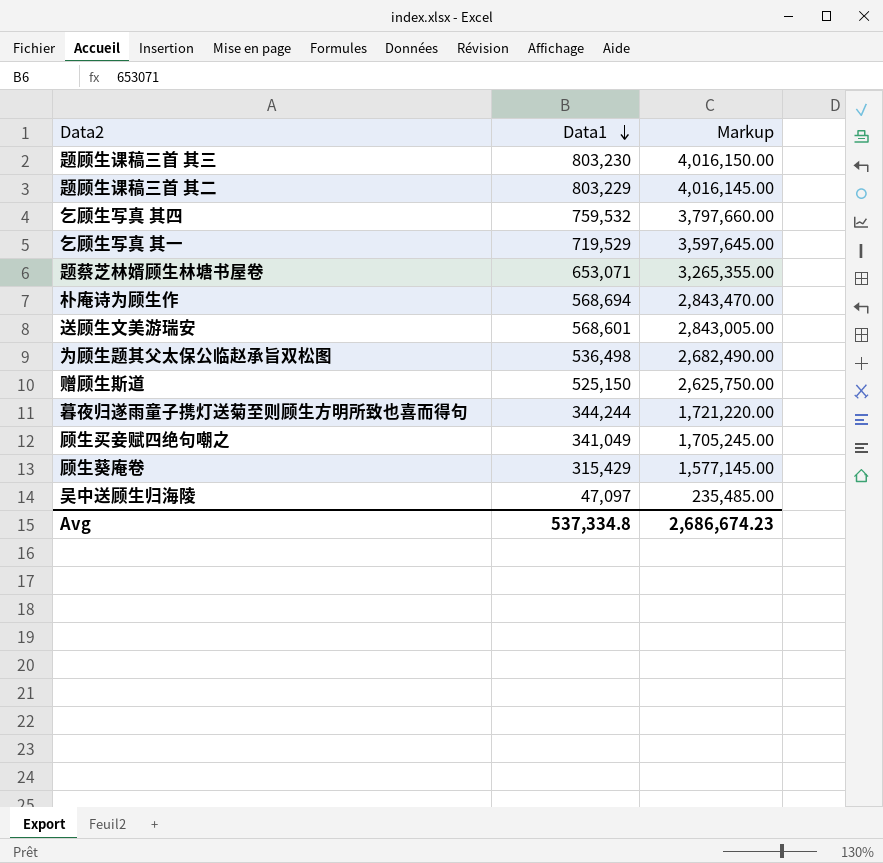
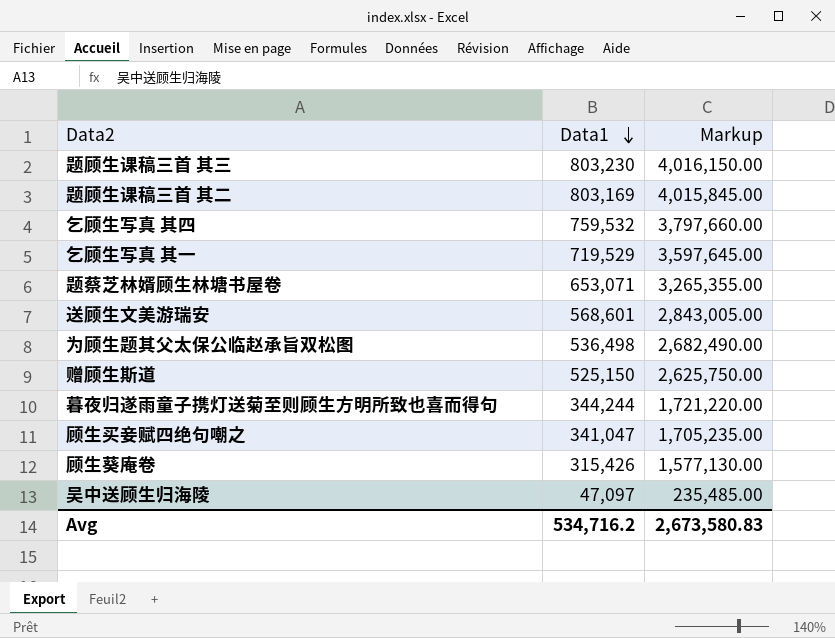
row 朴庵诗为顾生作: 568,694 | 2,843,470.00 -> none
题顾生课稿三首 其二 | Data1: 803,229 -> 803,169
题顾生课稿三首 其二 | Markup: 4,016,145.00 -> 4,015,845.00
顾生买妾赋四绝句嘲之 | Data1: 341,049 -> 341,047
顾生买妾赋四绝句嘲之 | Markup: 1,705,245.00 -> 1,705,235.00
顾生葵庵卷 | Data1: 315,429 -> 315,426
顾生葵庵卷 | Markup: 1,577,145.00 -> 1,577,130.00
Avg | Data1: 537,334.8 -> 534,716.2
Avg | Markup: 2,686,674.23 -> 2,673,580.83

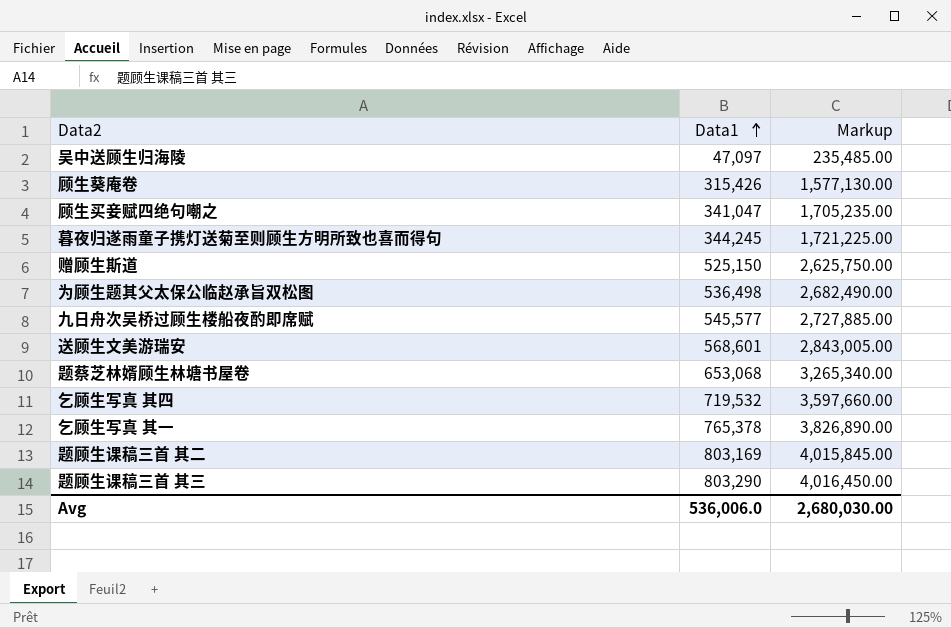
row order: Data1 descending -> Data1 ascending
暮夜归遂雨童子携灯送菊至则顾生方明所致也喜而得句 | Data1: 344,244 -> 344,245
暮夜归遂雨童子携灯送菊至则顾生方明所致也喜而得句 | Markup: 1,721,220.00 -> 1,721,225.00
row 九日舟次吴桥过顾生楼船夜酌即席赋: none -> 545,577 | 2,727,885.00
题蔡芝林婿顾生林塘书屋卷 | Data1: 653,071 -> 653,068
题蔡芝林婿顾生林塘书屋卷 | Markup: 3,265,355.00 -> 3,265,340.00
乞顾生写真 其四 | Data1: 759,532 -> 719,532
乞顾生写真 其四 | Markup: 3,797,660.00 -> 3,597,660.00
乞顾生写真 其一 | Data1: 719,529 -> 765,378
乞顾生写真 其一 | Markup: 3,597,645.00 -> 3,826,890.00
题顾生课稿三首 其三 | Data1: 803,230 -> 803,290
题顾生课稿三首 其三 | Markup: 4,016,150.00 -> 4,016,450.00
Avg | Data1: 534,716.2 -> 536,006.0
Avg | Markup: 2,673,580.83 -> 2,680,030.00

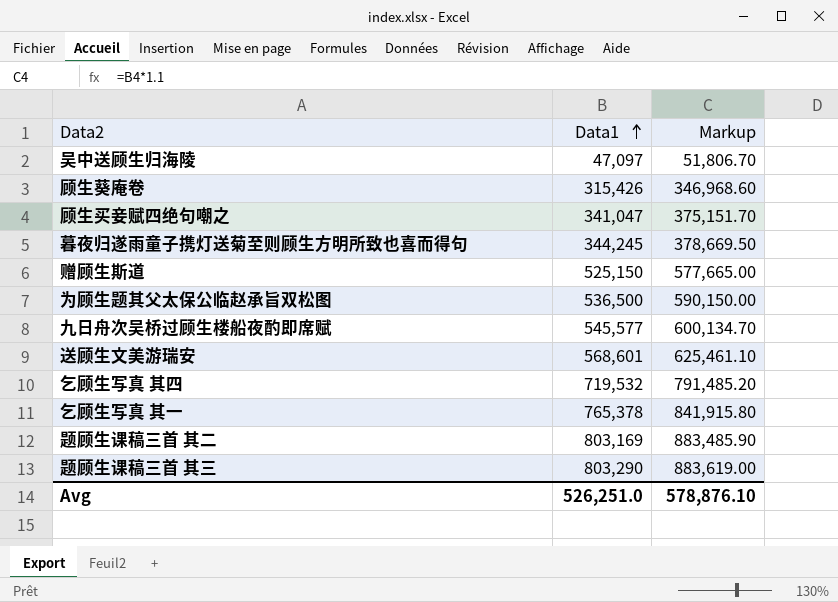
column Markup | formula: [Data1] * 5 -> [Data1] * 1.1
row 题蔡芝林婿顾生林塘书屋卷: 653,068 | 3,265,340.00 -> none
为顾生题其父太保公临赵承旨双松图 | Data1: 536,498 -> 536,500
Avg | Data1: 536,006.0 -> 526,251.0
Avg | Markup: 2,680,030.00 -> 578,876.10

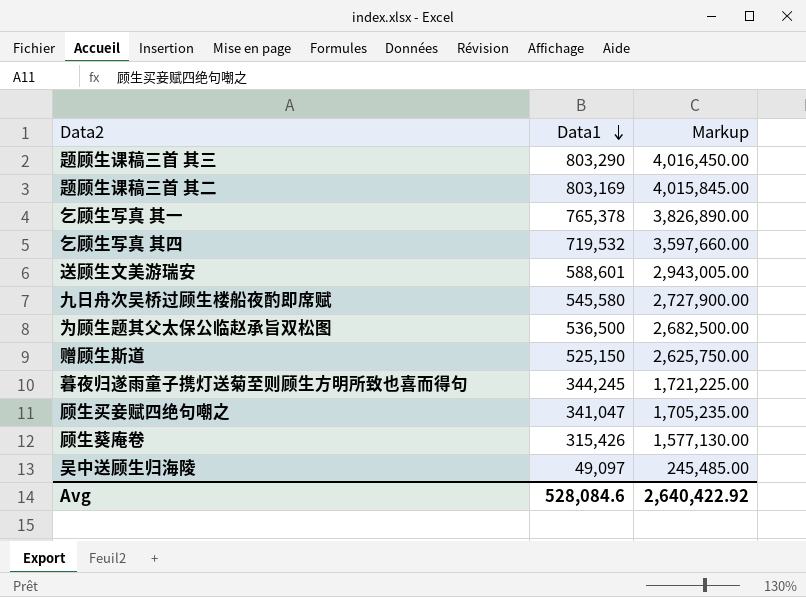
row order: Data1 ascending -> Data1 descending
column Markup | formula: [Data1] * 1.1 -> [Data1] * 5
送顾生文美游瑞安 | Data1: 568,601 -> 588,601
九日舟次吴桥过顾生楼船夜酌即席赋 | Data1: 545,577 -> 545,580
吴中送顾生归海陵 | Data1: 47,097 -> 49,097
Avg | Data1: 526,251.0 -> 528,084.6
Avg | Markup: 578,876.10 -> 2,640,422.92

